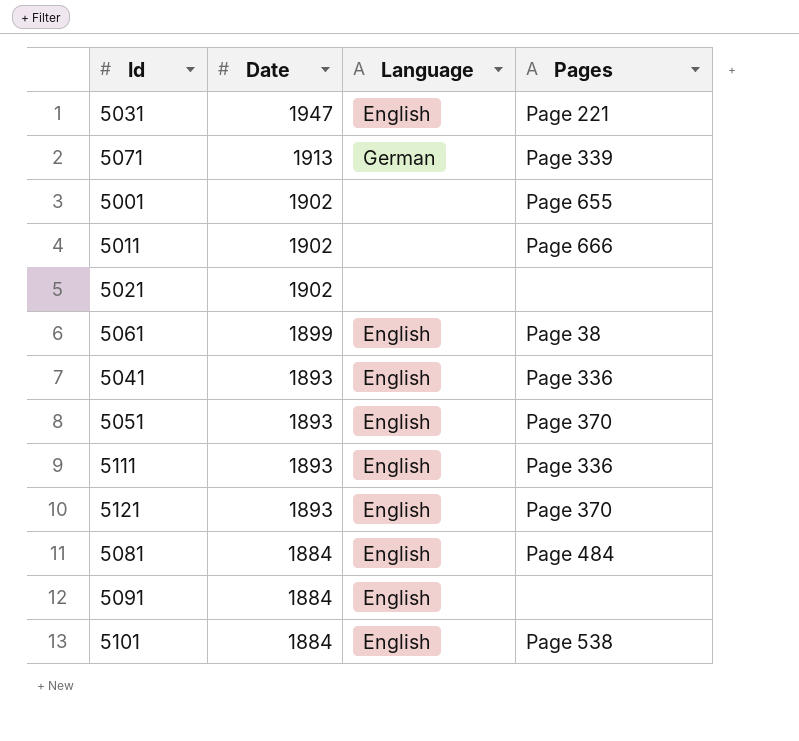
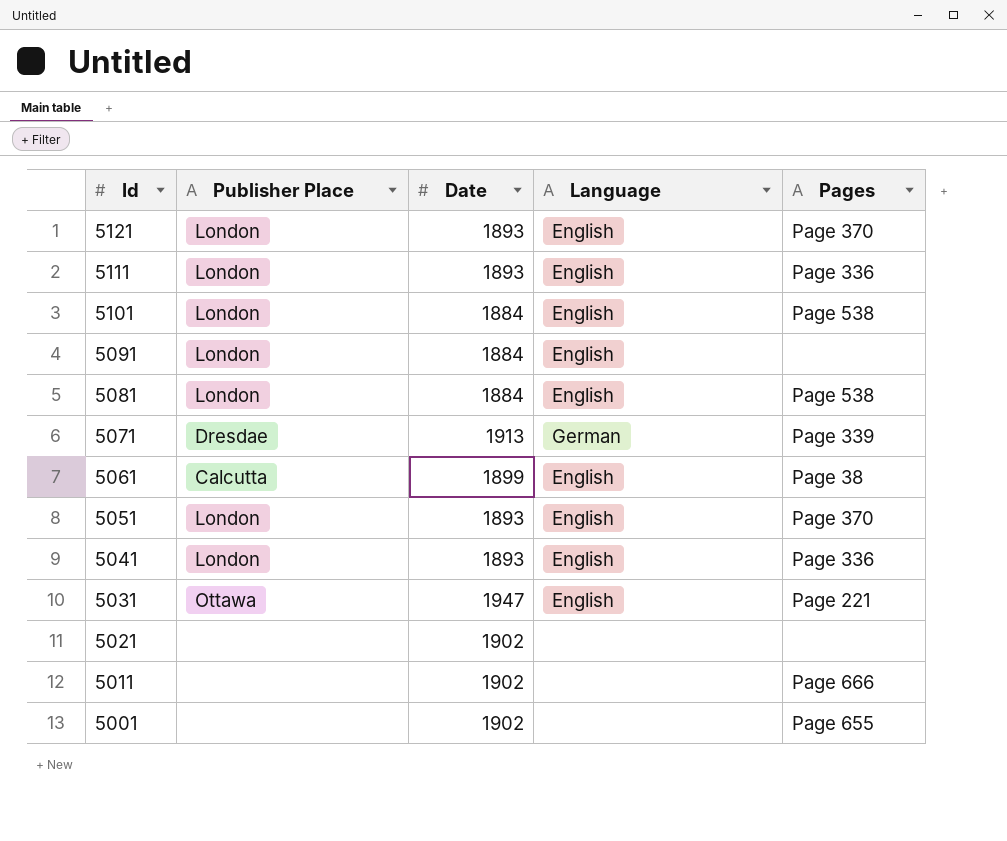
row order: Date descending -> Id descending
column Publisher Place | position: none -> 2
5081 | Pages: Page 484 -> Page 538

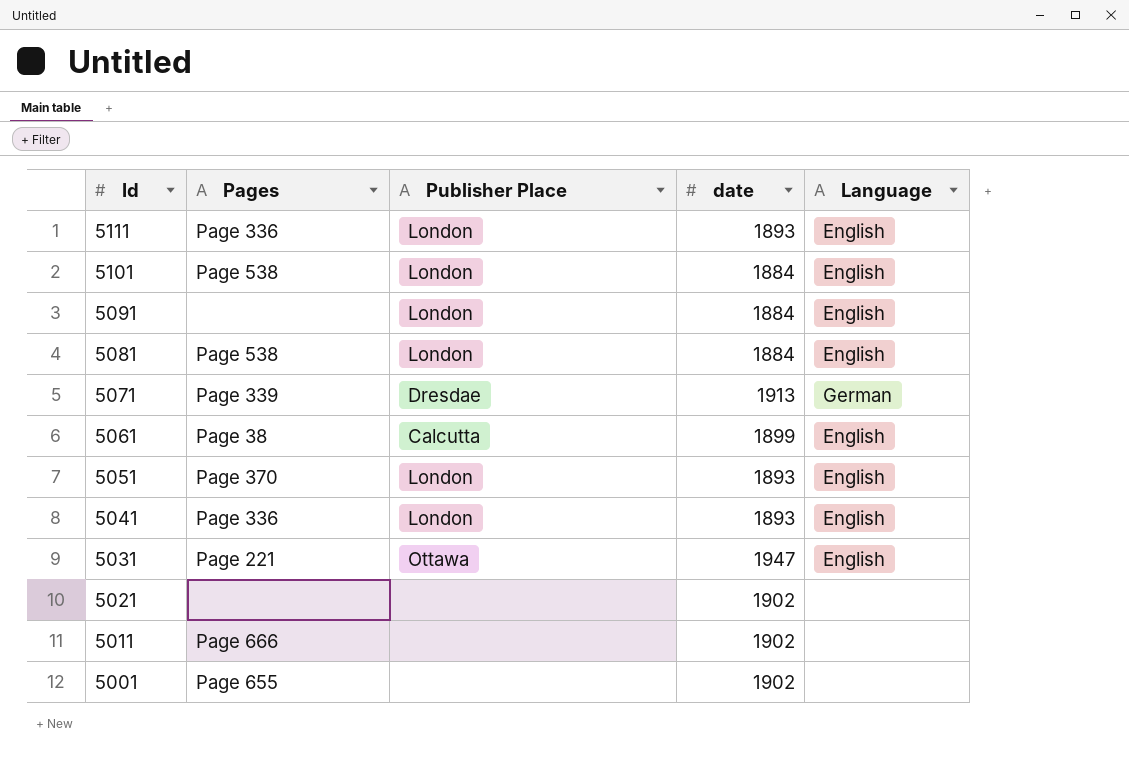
column Pages | position: 5 -> 2
column name: Date -> date
row 5121: London | 1893 | English | Page 370 -> none

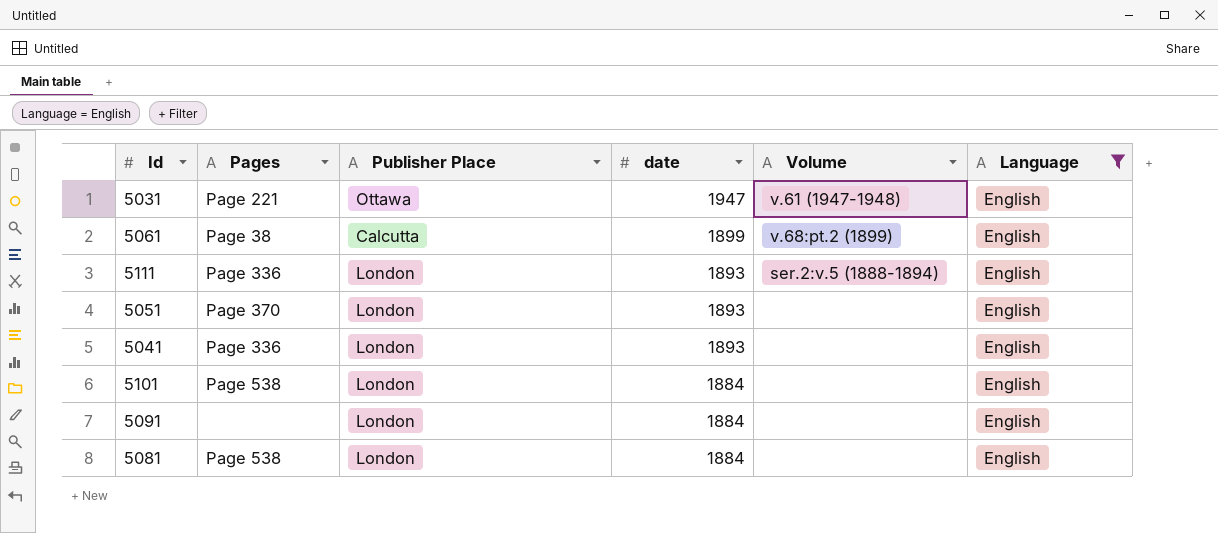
filter: none -> Language = English
row order: Id descending -> date descending
column Volume | position: none -> 5

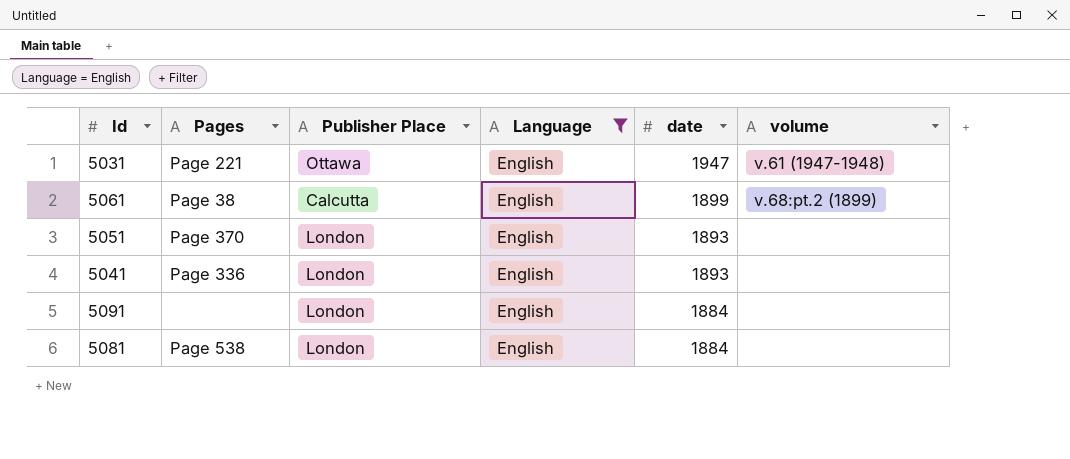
column Language | position: 6 -> 4
column name: Volume -> volume
row 5111: Page 336 | London | 1893 | ser.2:v.5 (1888-1894) | English -> none
row 5101: Page 538 | London | 1884 | none | English -> none

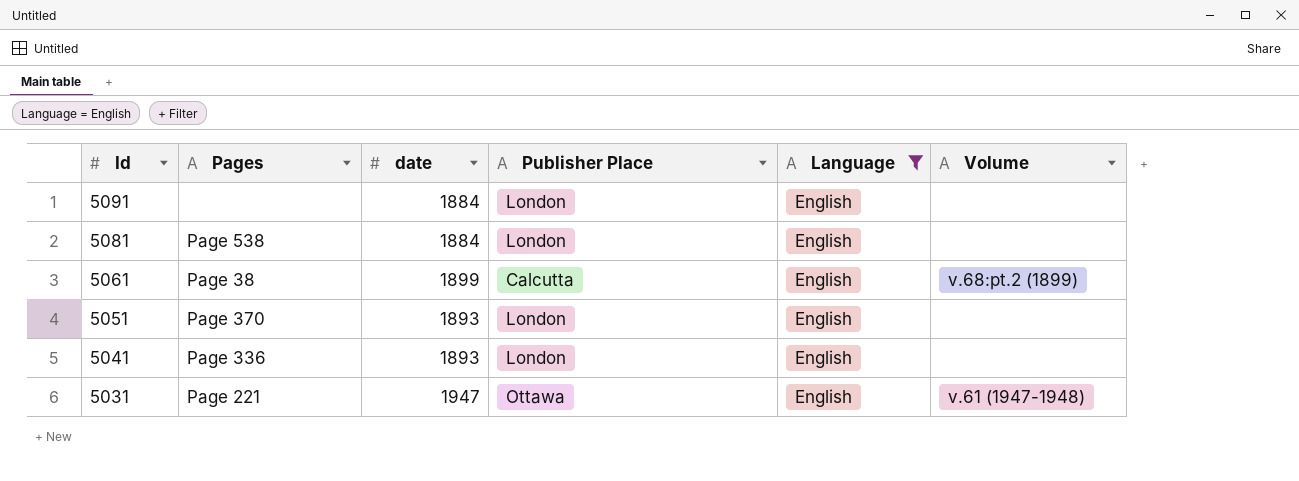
row order: date descending -> Id descending
column date | position: 5 -> 3
column name: volume -> Volume

